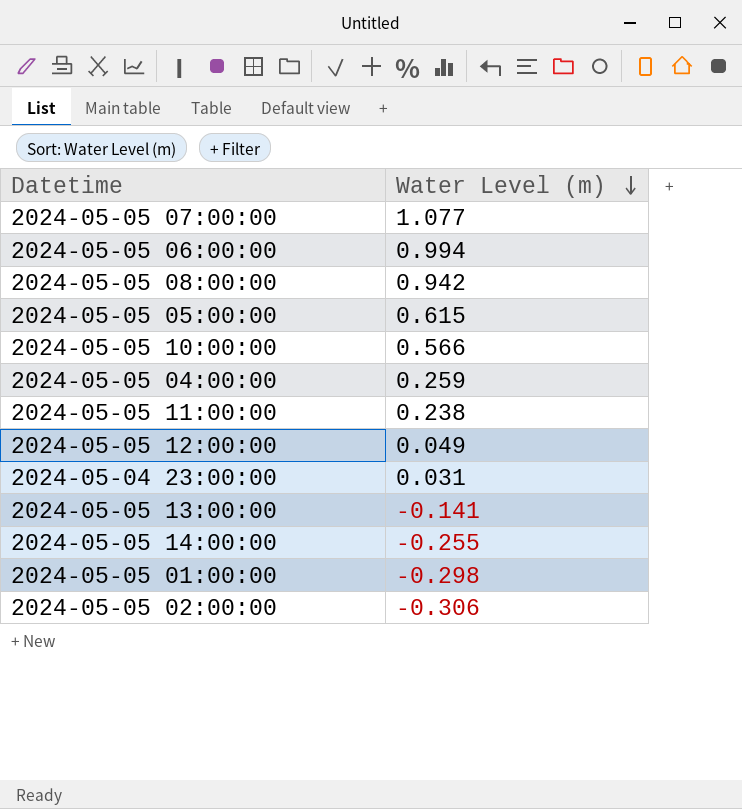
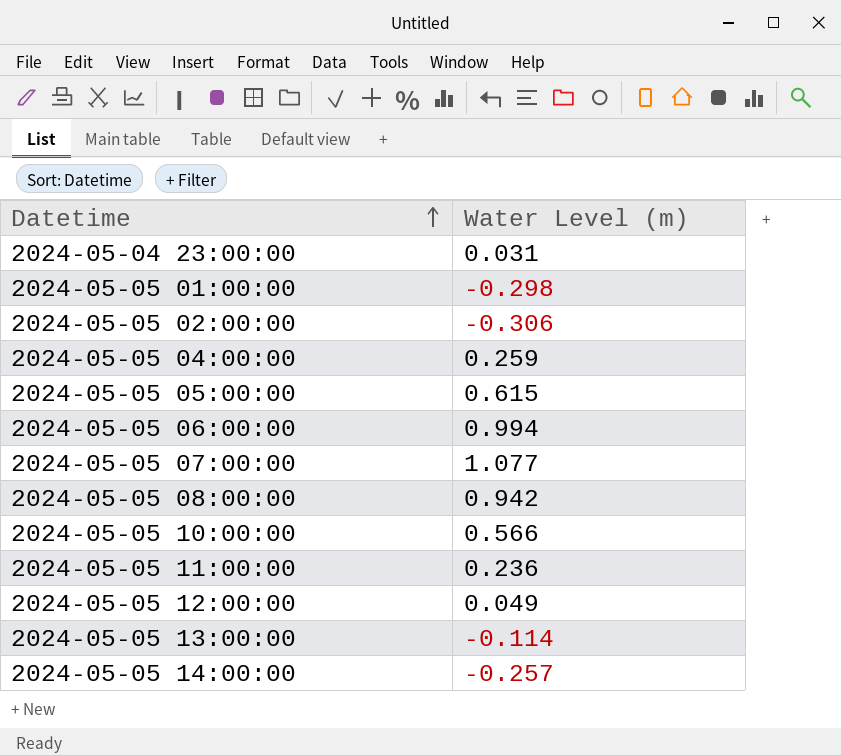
row order: Water Level (m) descending -> Datetime ascending
2024-05-05 11:00:00 | Water Level (m): 0.238 -> 0.236
2024-05-05 13:00:00 | Water Level (m): -0.141 -> -0.114
2024-05-05 14:00:00 | Water Level (m): -0.255 -> -0.257

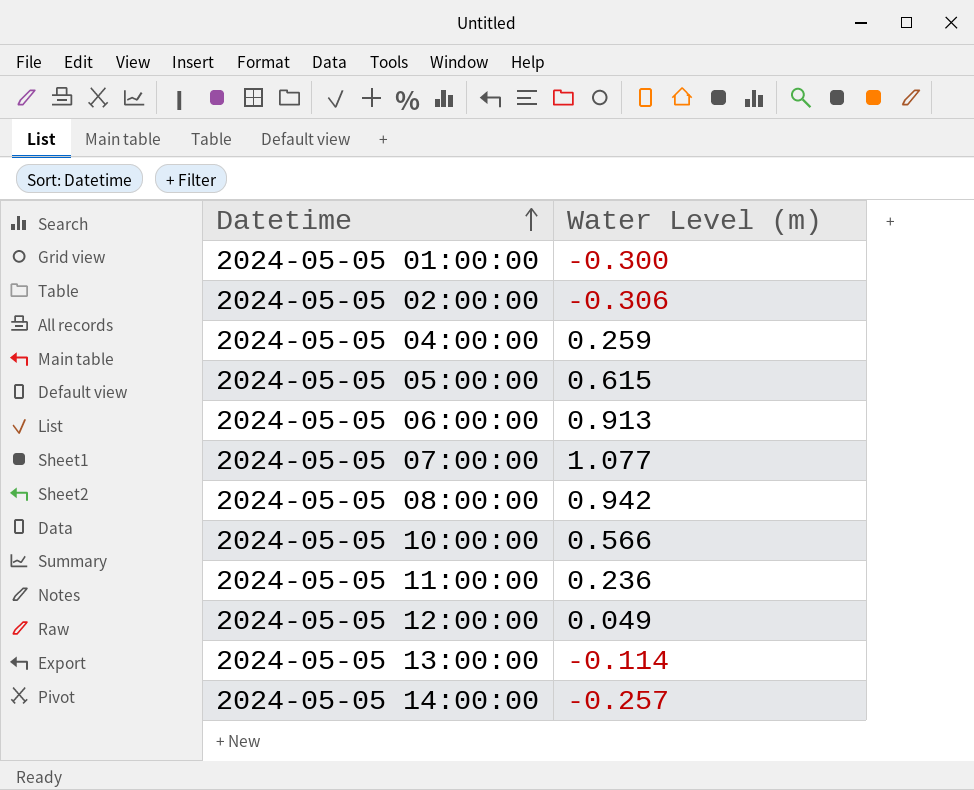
row 2024-05-04 23:00:00: 0.031 -> none
2024-05-05 01:00:00 | Water Level (m): -0.298 -> -0.300
2024-05-05 06:00:00 | Water Level (m): 0.994 -> 0.913

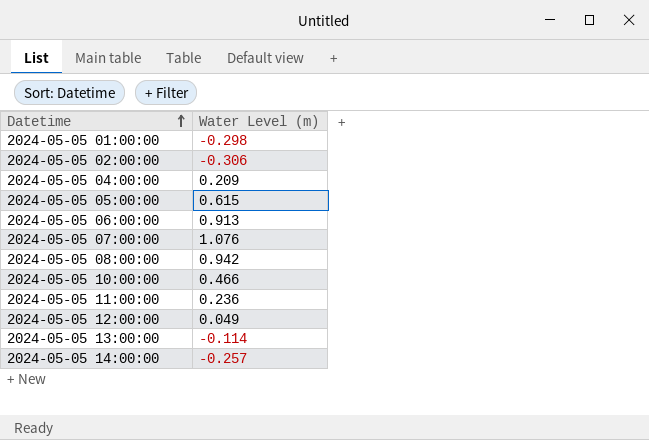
2024-05-05 01:00:00 | Water Level (m): -0.300 -> -0.298
2024-05-05 04:00:00 | Water Level (m): 0.259 -> 0.209
2024-05-05 07:00:00 | Water Level (m): 1.077 -> 1.076
2024-05-05 10:00:00 | Water Level (m): 0.566 -> 0.466

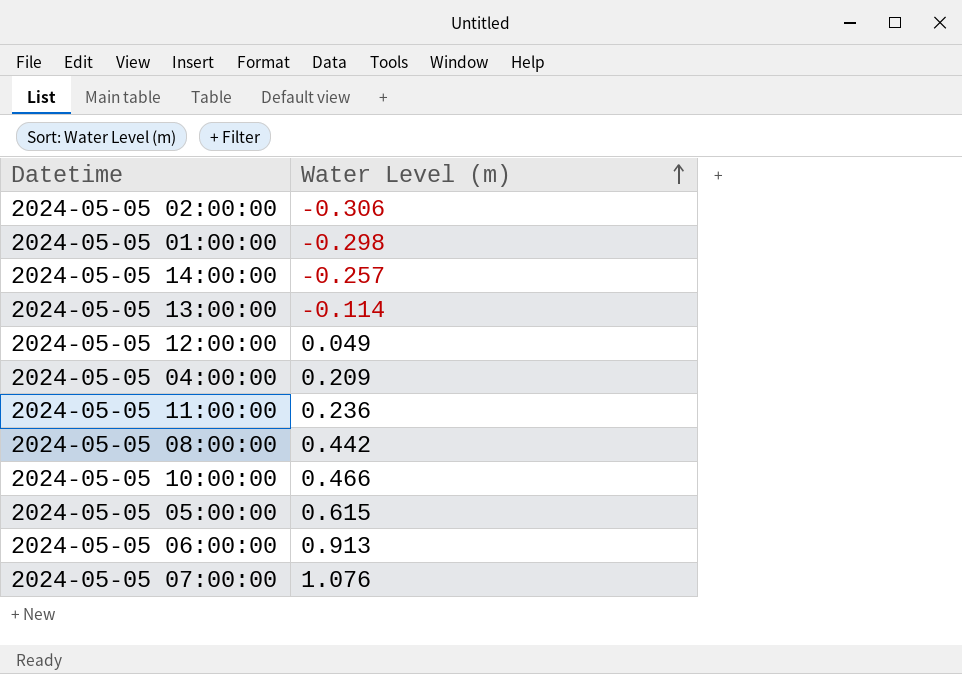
row order: Datetime ascending -> Water Level (m) ascending
2024-05-05 08:00:00 | Water Level (m): 0.942 -> 0.442

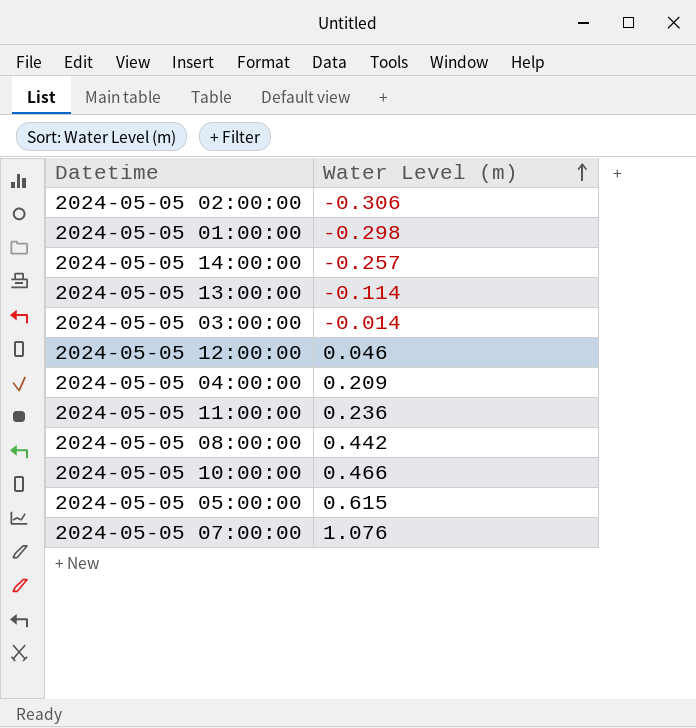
row 2024-05-05 06:00:00: 0.913 -> none
row 2024-05-05 03:00:00: none -> -0.014
2024-05-05 12:00:00 | Water Level (m): 0.049 -> 0.046

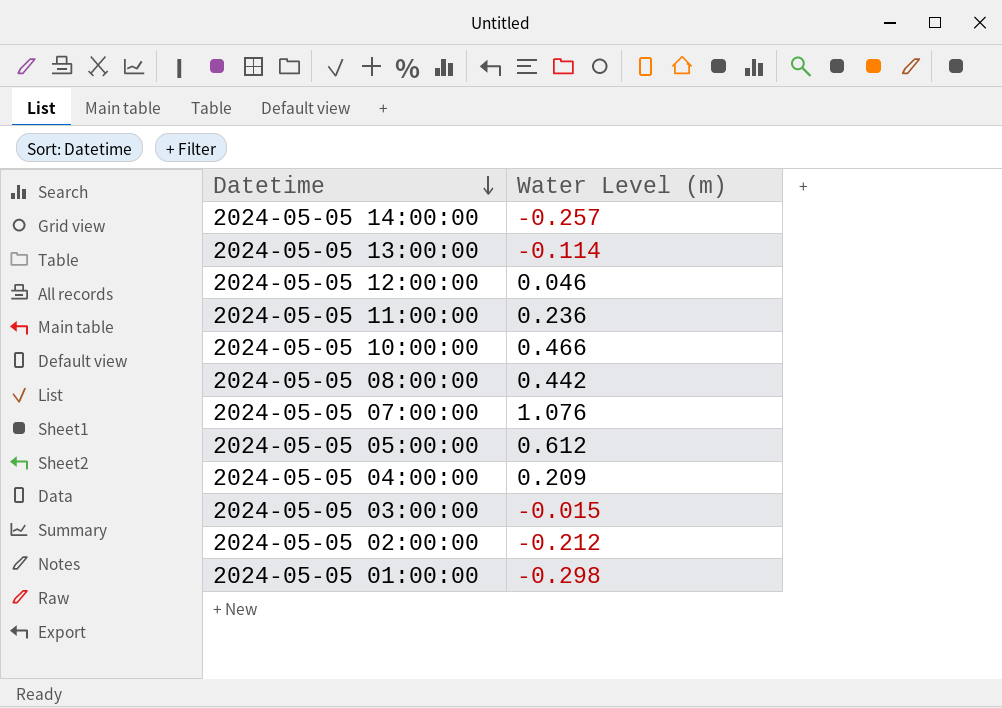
row order: Water Level (m) ascending -> Datetime descending
2024-05-05 05:00:00 | Water Level (m): 0.615 -> 0.612
2024-05-05 03:00:00 | Water Level (m): -0.014 -> -0.015
2024-05-05 02:00:00 | Water Level (m): -0.306 -> -0.212

